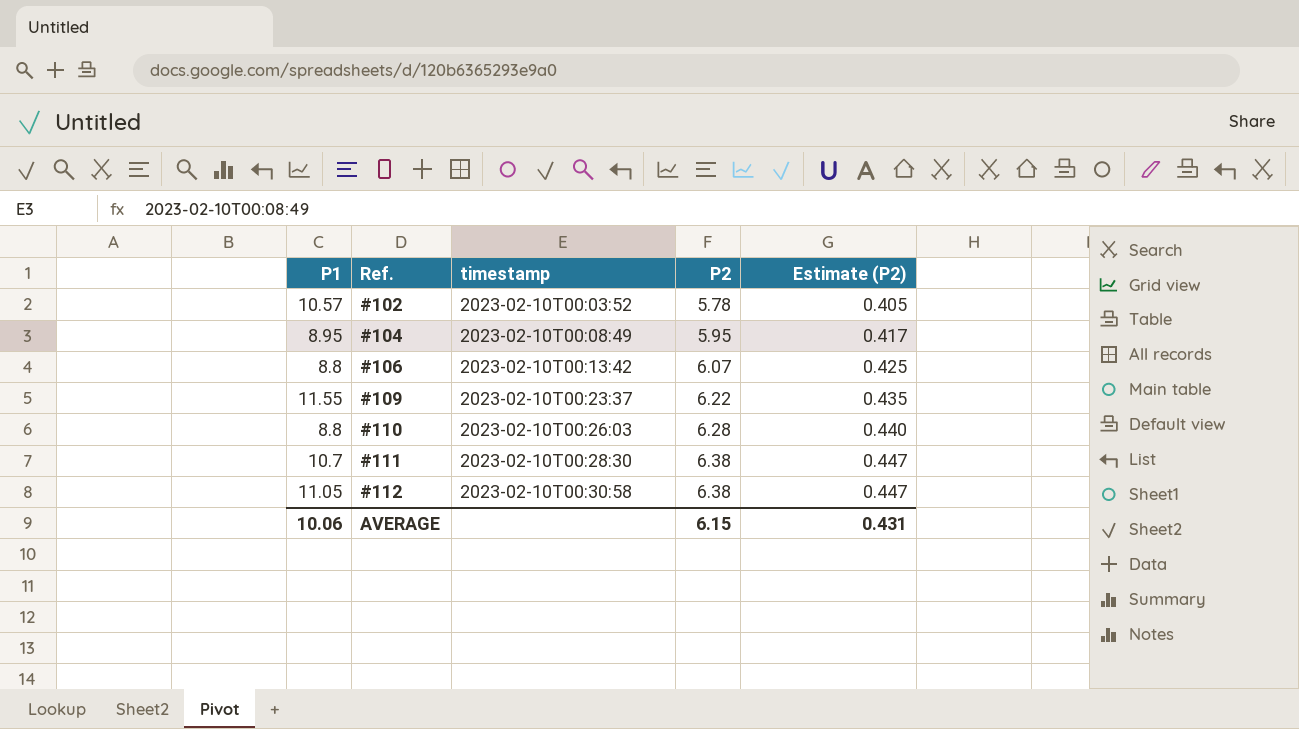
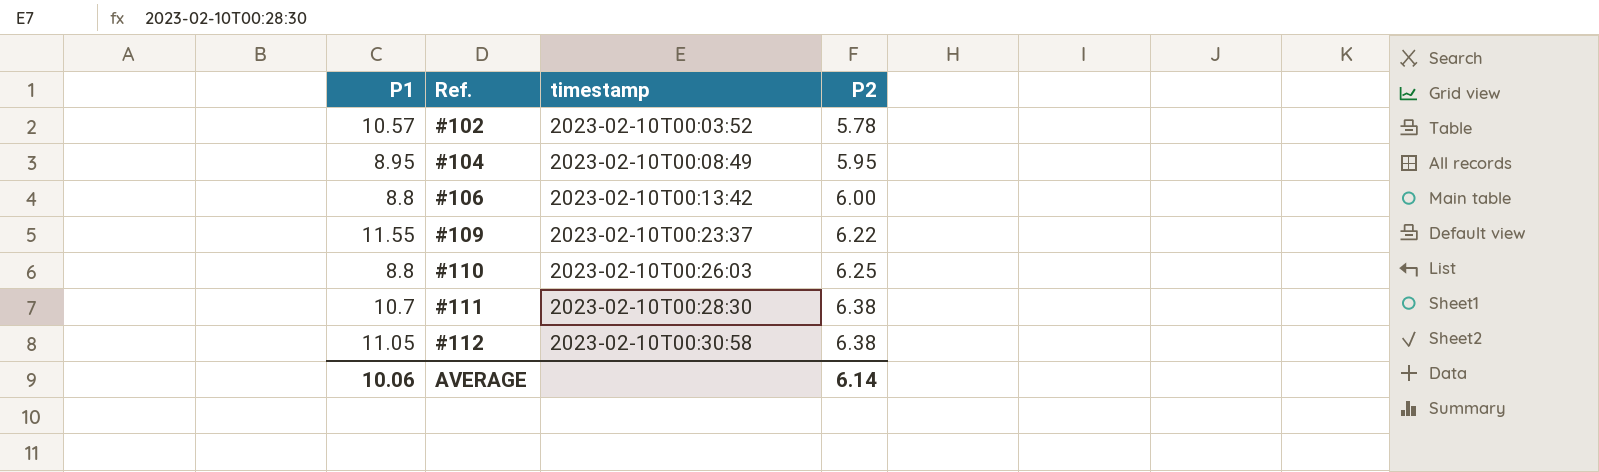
column Estimate (P2) | formula: [P2] * 0.07 -> none
#106 | P2: 6.07 -> 6.00
#110 | P2: 6.28 -> 6.25
AVERAGE | P2: 6.15 -> 6.14

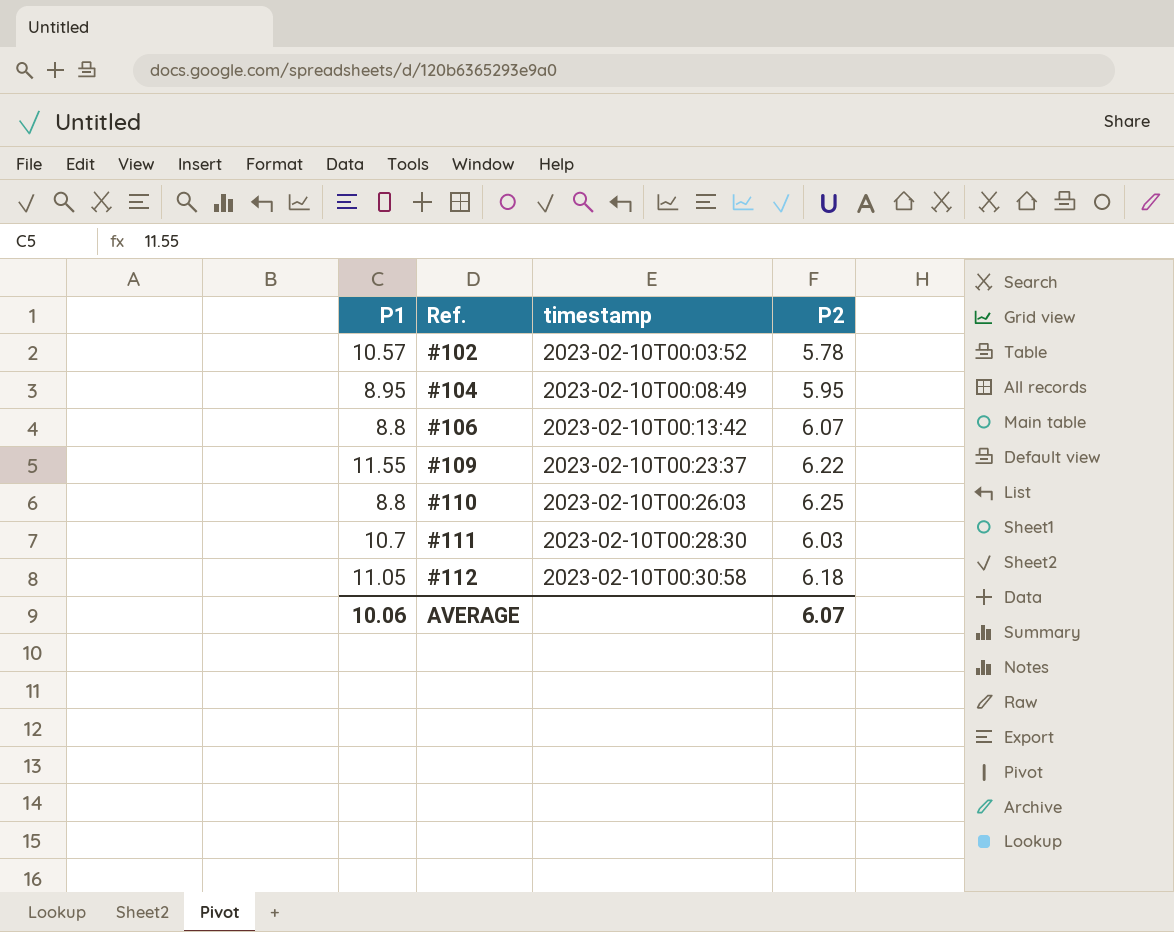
#106 | P2: 6.00 -> 6.07
#111 | P2: 6.38 -> 6.03
#112 | P2: 6.38 -> 6.18
AVERAGE | P2: 6.14 -> 6.07

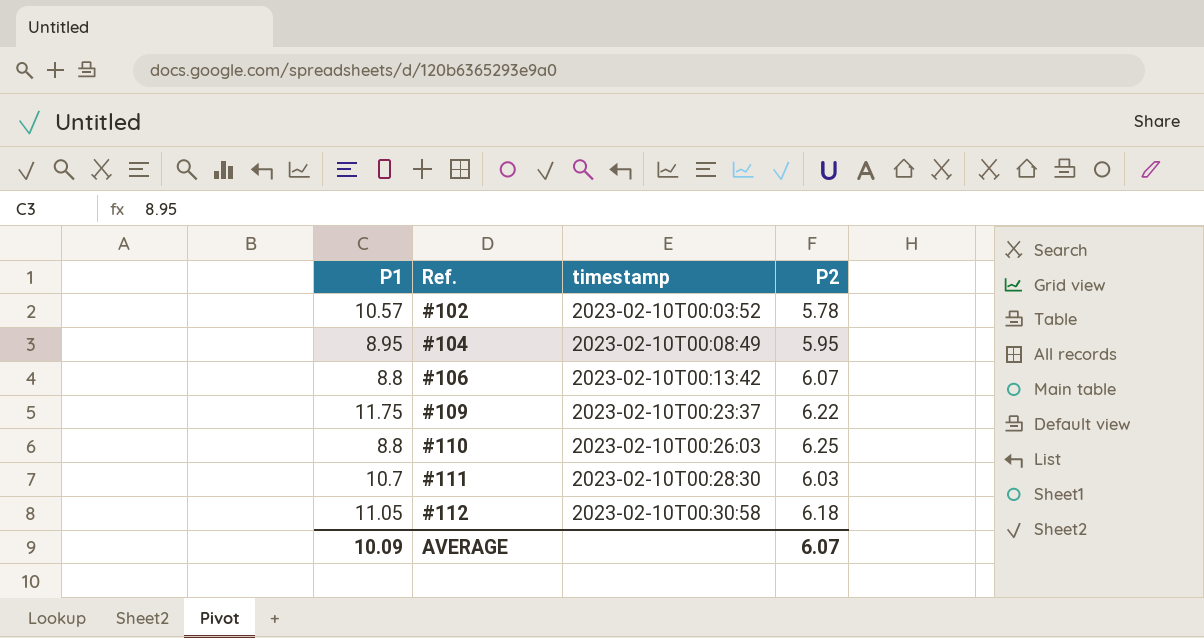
#109 | P1: 11.55 -> 11.75
AVERAGE | P1: 10.06 -> 10.09

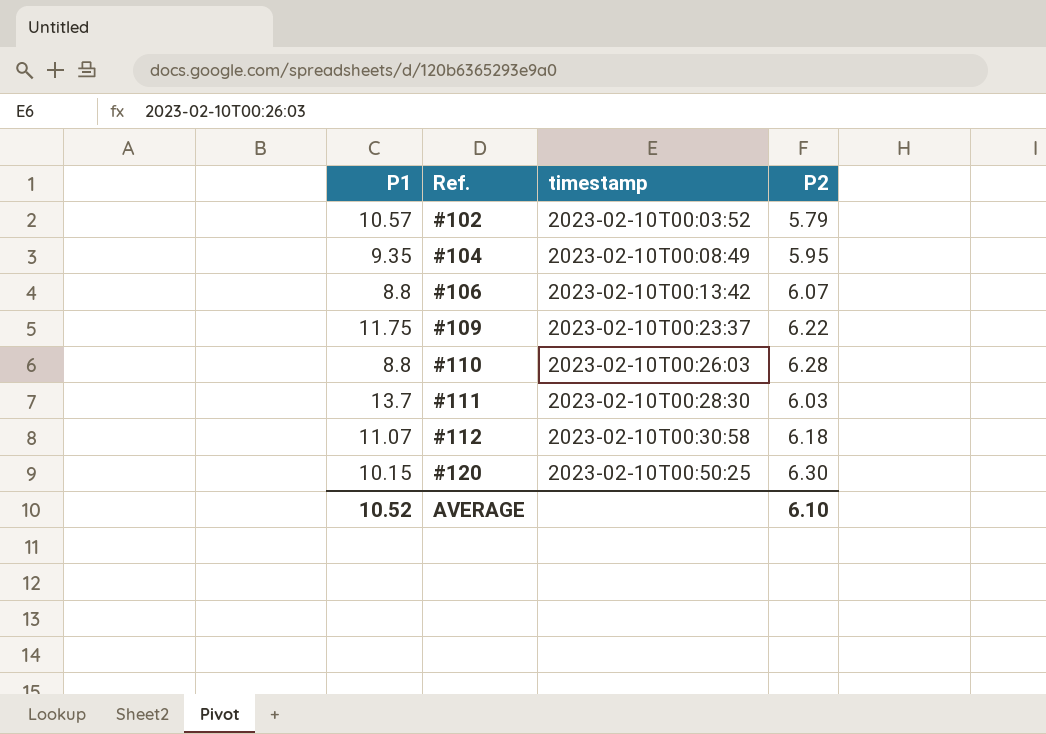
#102 | P2: 5.78 -> 5.79
#104 | P1: 8.95 -> 9.35
#110 | P2: 6.25 -> 6.28
#111 | P1: 10.7 -> 13.7
#112 | P1: 11.05 -> 11.07
row #120: none -> 10.15 | 2023-02-10T00:50:25 | 6.30
AVERAGE | P1: 10.09 -> 10.52
AVERAGE | P2: 6.07 -> 6.10

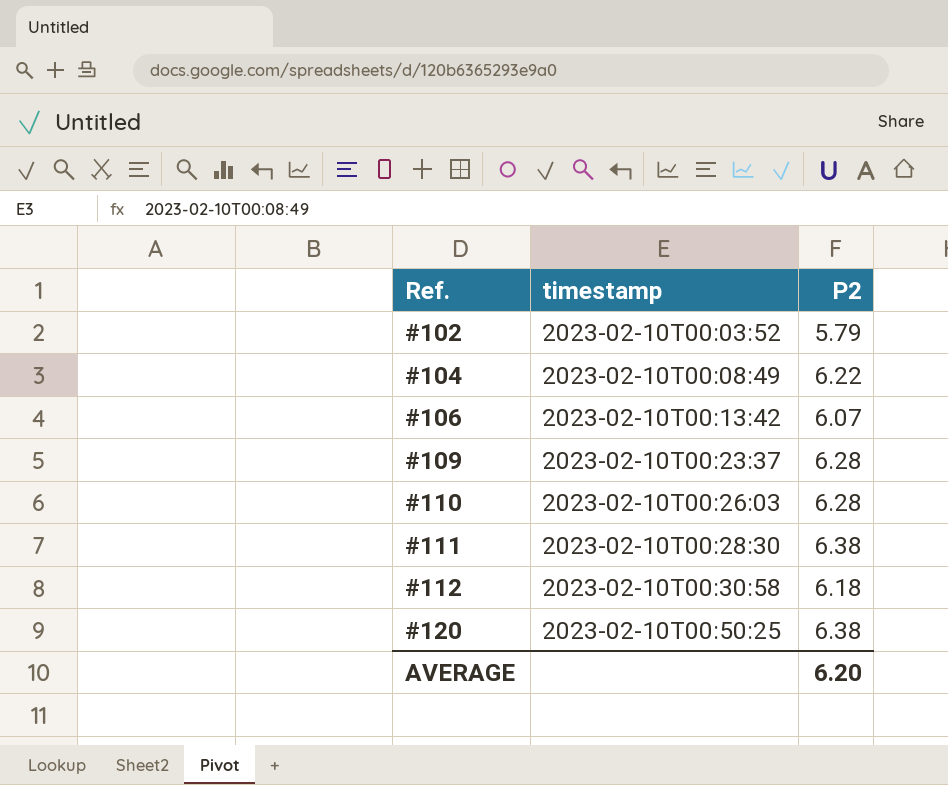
column P1 | position: 1 -> none
#104 | P2: 5.95 -> 6.22
#109 | P2: 6.22 -> 6.28
#111 | P2: 6.03 -> 6.38
#120 | P2: 6.30 -> 6.38
AVERAGE | P2: 6.10 -> 6.20

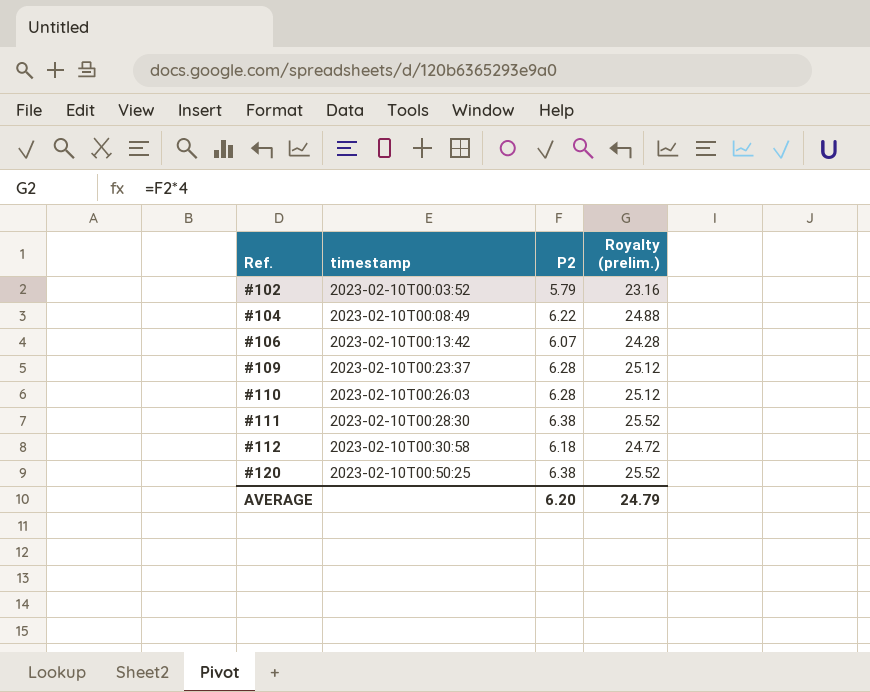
column Royalty (prelim.) | formula: none -> [P2] * 4

